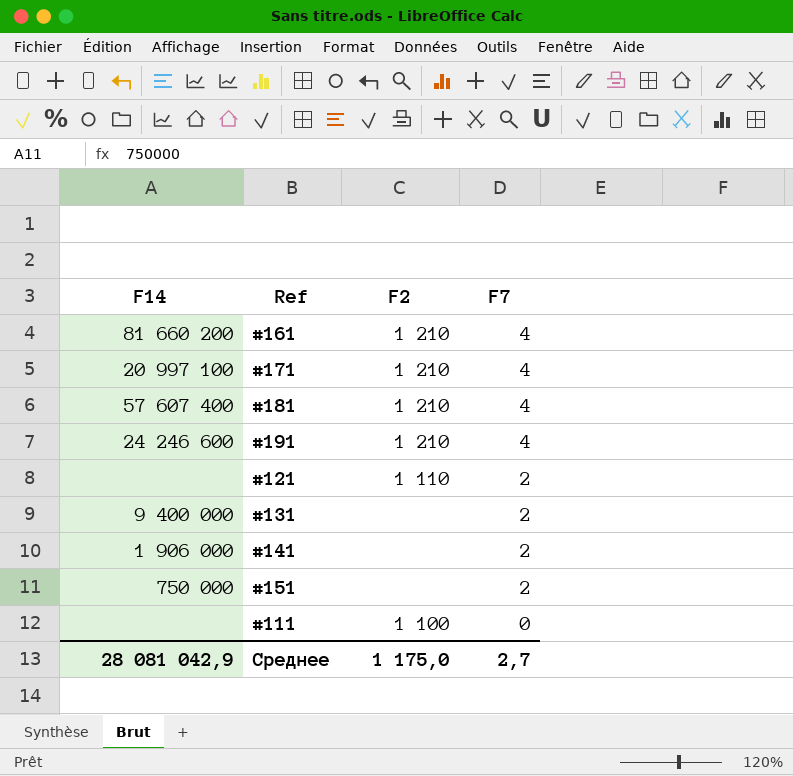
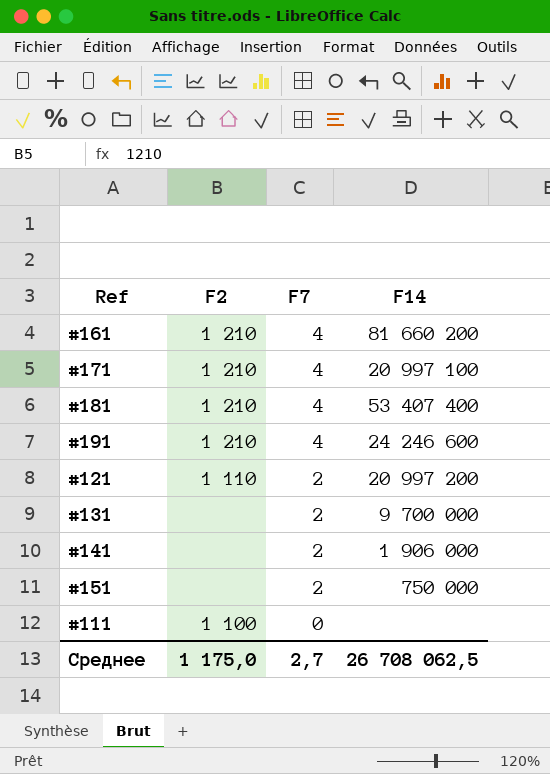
column F14 | position: 1 -> 4
#181 | F14: 57 607 400 -> 53 407 400
#121 | F14: none -> 20 997 200
#131 | F14: 9 400 000 -> 9 700 000
Среднее | F14: 28 081 042,9 -> 26 708 062,5

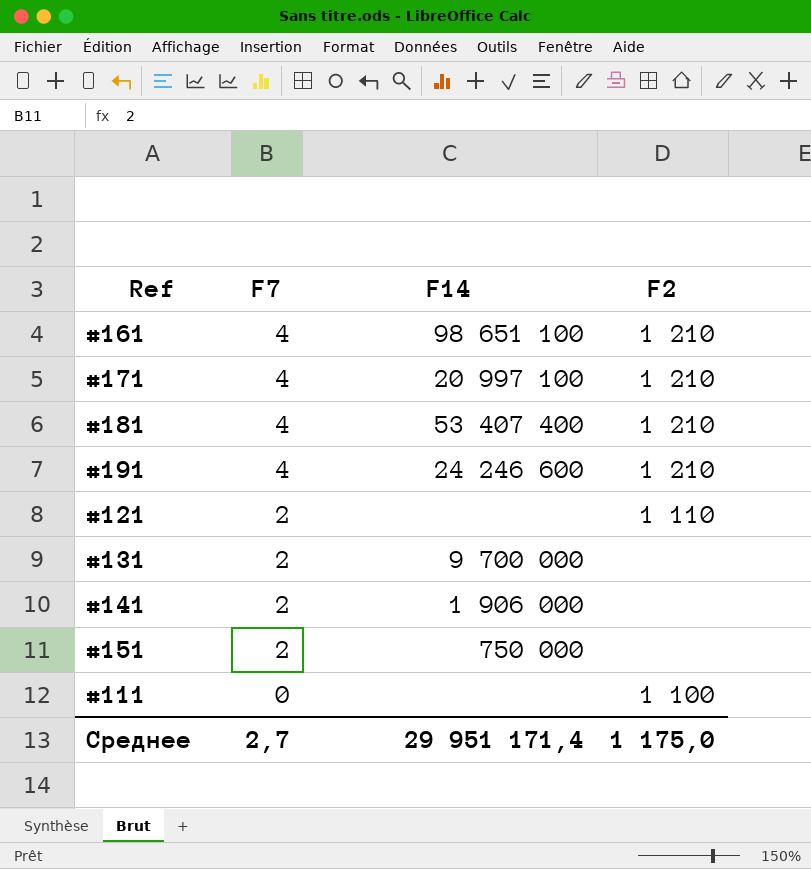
column F2 | position: 2 -> 4
#161 | F14: 81 660 200 -> 98 651 100
#121 | F14: 20 997 200 -> none
Среднее | F14: 26 708 062,5 -> 29 951 171,4

